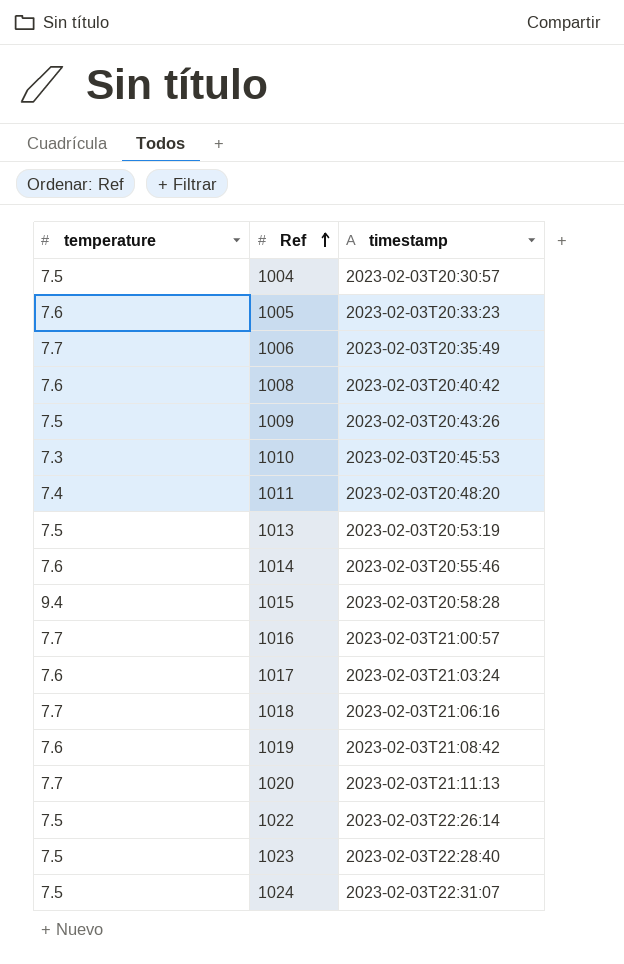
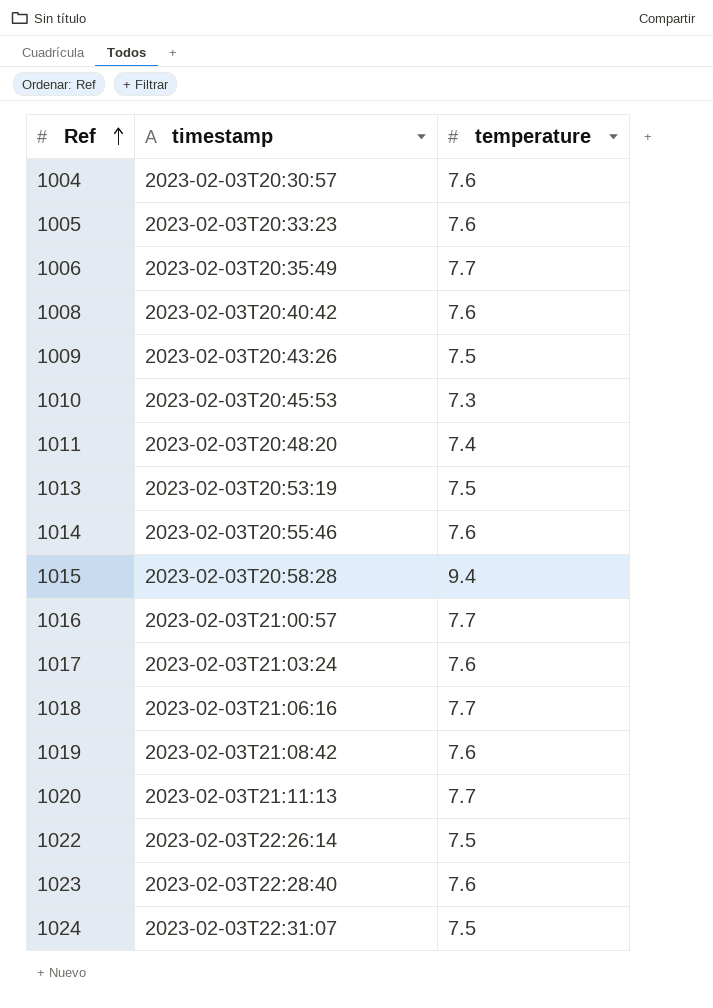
column temperature | position: 1 -> 3
1004 | temperature: 7.5 -> 7.6
1023 | temperature: 7.5 -> 7.6

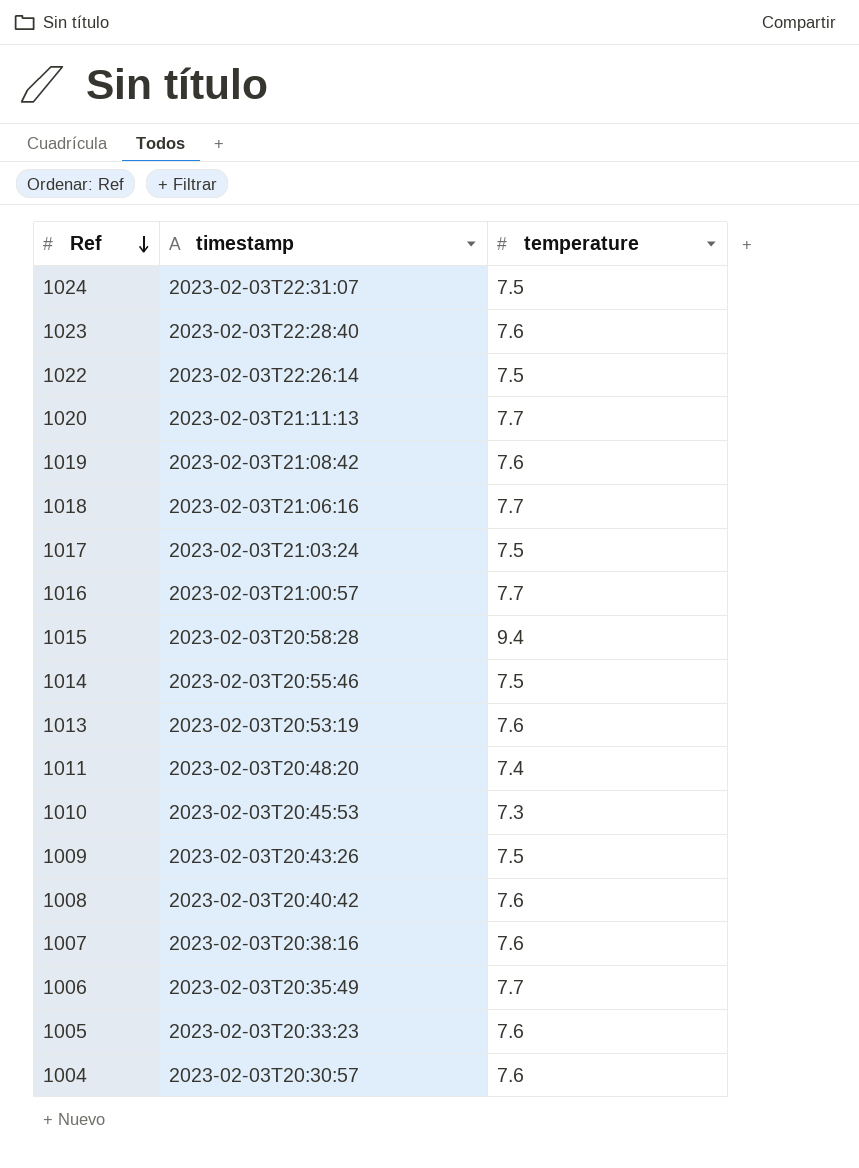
row order: Ref ascending -> Ref descending
1017 | temperature: 7.6 -> 7.5
1014 | temperature: 7.6 -> 7.5
1013 | temperature: 7.5 -> 7.6
row 1007: none -> 2023-02-03T20:38:16 | 7.6

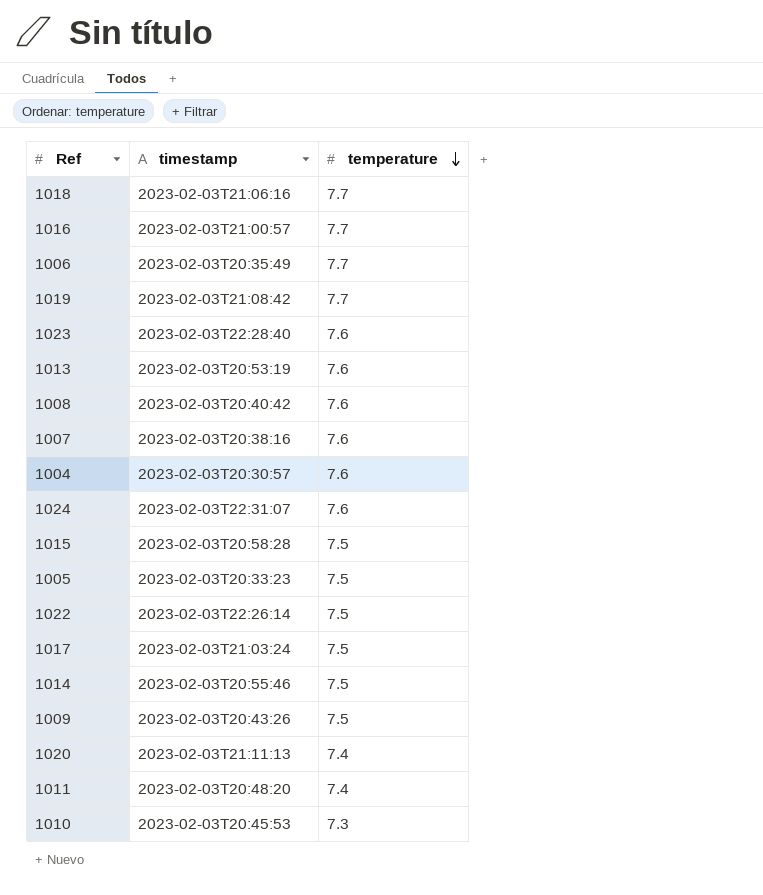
row order: Ref descending -> temperature descending
1019 | temperature: 7.6 -> 7.7
1024 | temperature: 7.5 -> 7.6
1015 | temperature: 9.4 -> 7.5
1005 | temperature: 7.6 -> 7.5
1020 | temperature: 7.7 -> 7.4

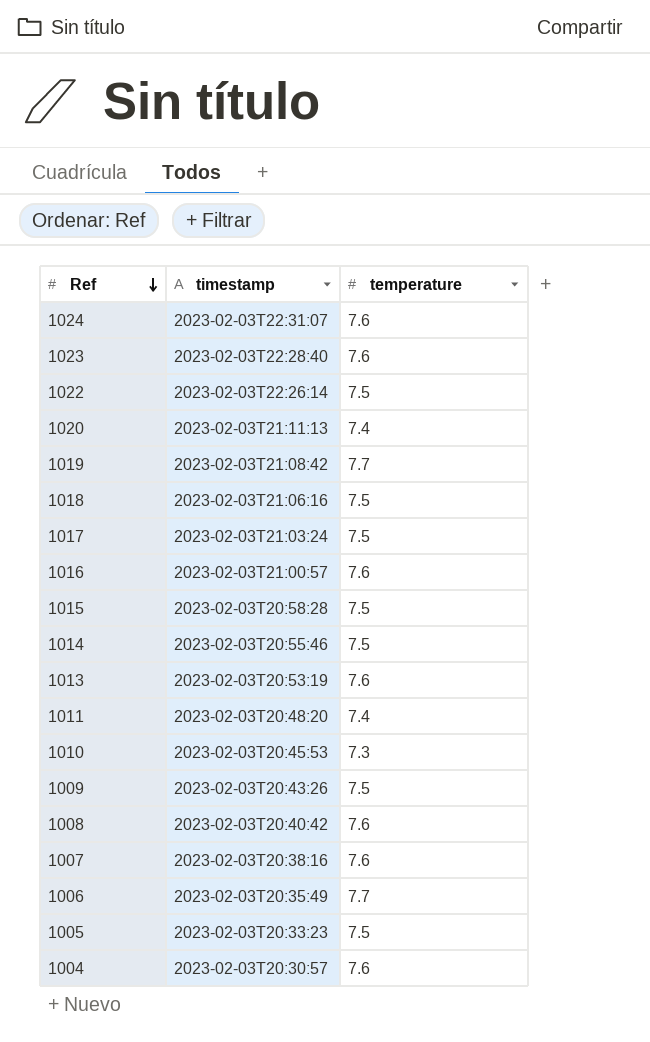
row order: temperature descending -> Ref descending
1018 | temperature: 7.7 -> 7.5
1016 | temperature: 7.7 -> 7.6

